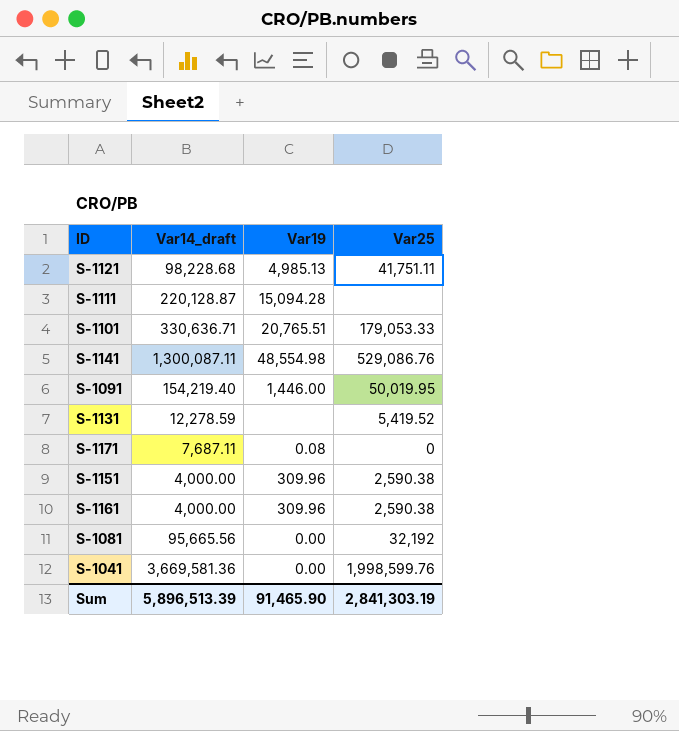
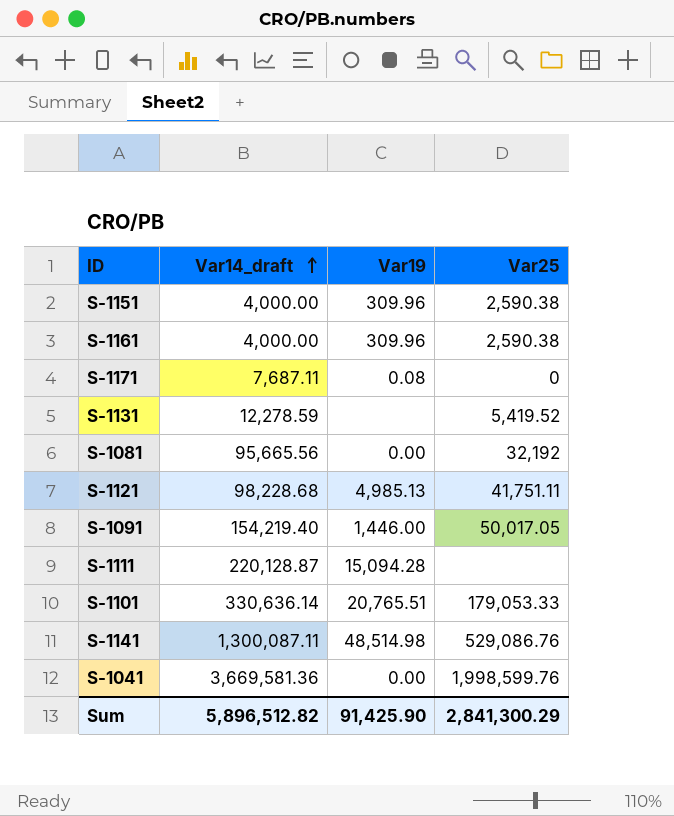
row order: none -> Var14_draft ascending
S-1091 | Var25: 50,019.95 -> 50,017.05
S-1101 | Var14_draft: 330,636.71 -> 330,636.14
S-1141 | Var19: 48,554.98 -> 48,514.98
Sum | Var14_draft: 5,896,513.39 -> 5,896,512.82
Sum | Var19: 91,465.90 -> 91,425.90
Sum | Var25: 2,841,303.19 -> 2,841,300.29

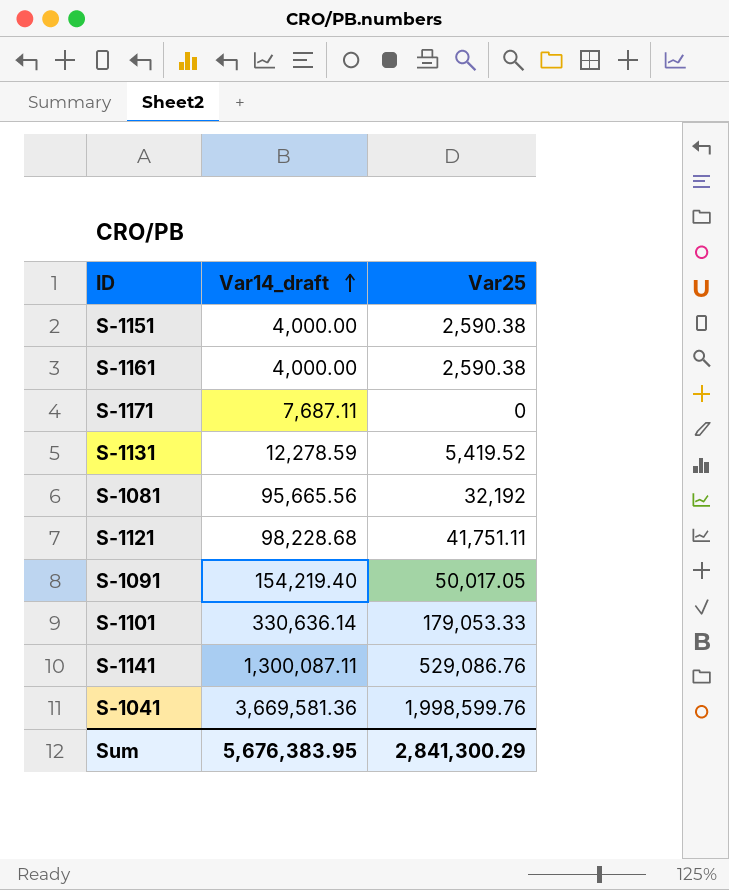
column Var19 | position: 3 -> none
row S-1111: 220,128.87 | 15,094.28 | none -> none
Sum | Var14_draft: 5,896,512.82 -> 5,676,383.95

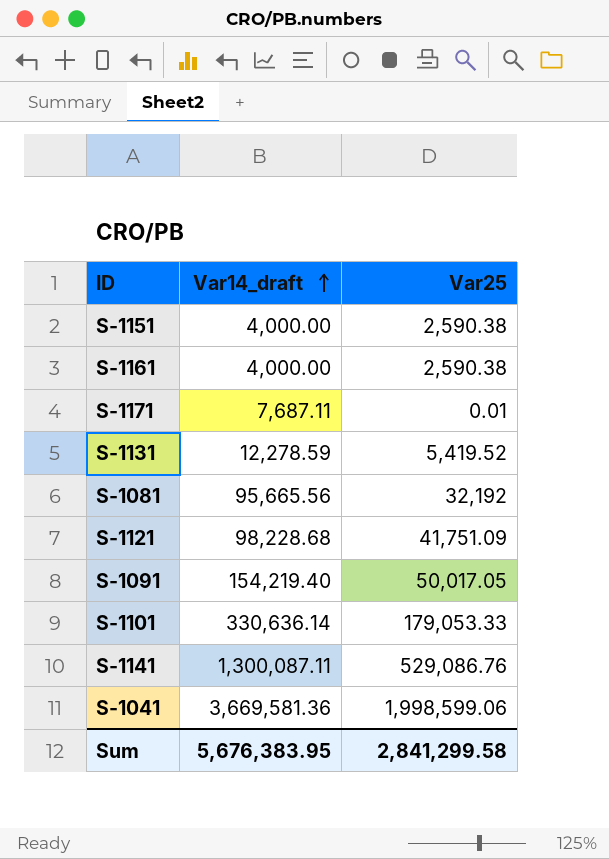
S-1171 | Var25: 0 -> 0.01
S-1121 | Var25: 41,751.11 -> 41,751.09
S-1041 | Var25: 1,998,599.76 -> 1,998,599.06
Sum | Var25: 2,841,300.29 -> 2,841,299.58

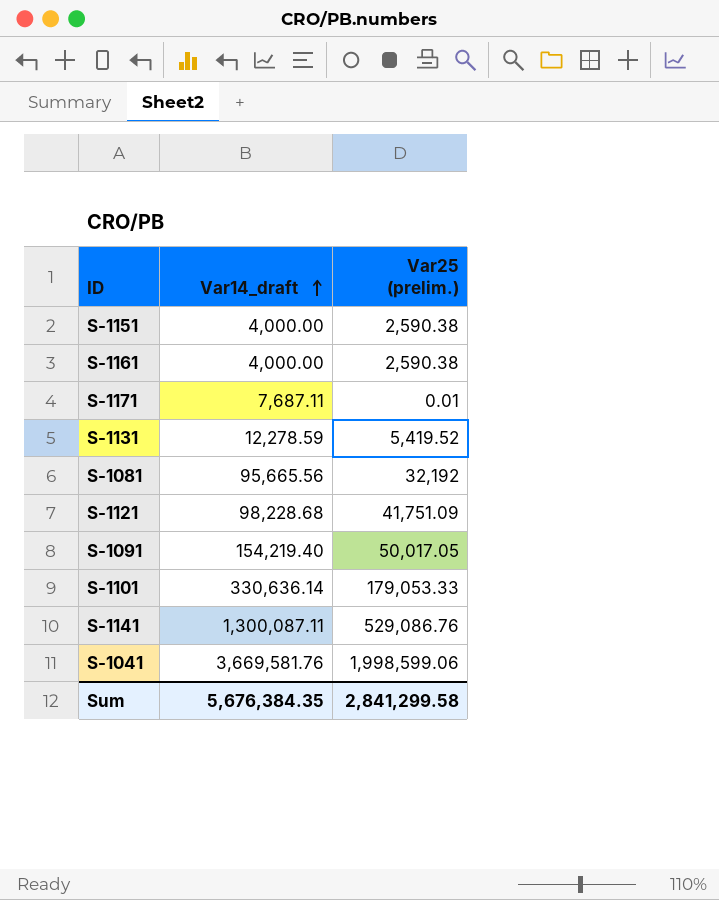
column name: Var25 -> Var25 (prelim.)
S-1041 | Var14_draft: 3,669,581.36 -> 3,669,581.76
Sum | Var14_draft: 5,676,383.95 -> 5,676,384.35

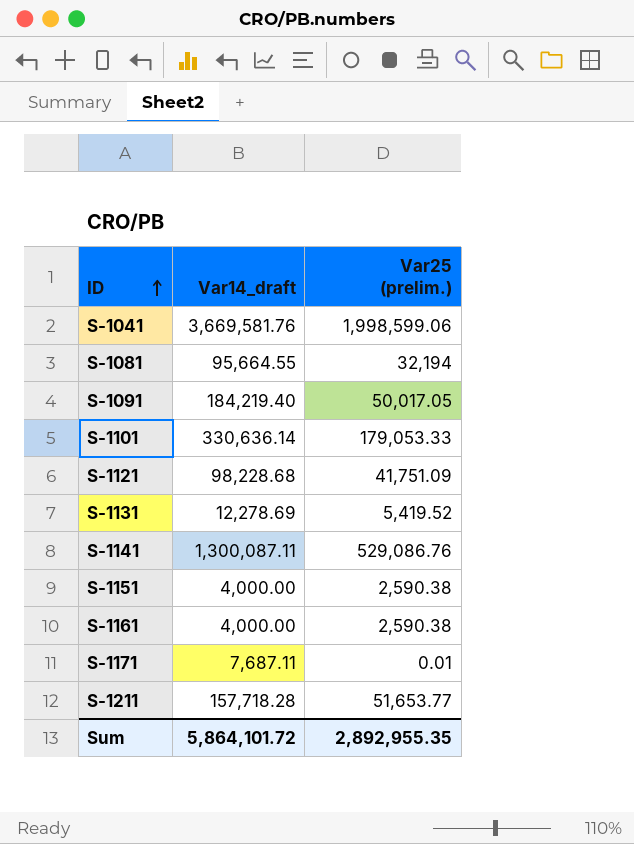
row order: Var14_draft ascending -> ID ascending
S-1081 | Var14_draft: 95,665.56 -> 95,664.55
S-1081 | Var25 (prelim.): 32,192 -> 32,194
S-1091 | Var14_draft: 154,219.40 -> 184,219.40
S-1131 | Var14_draft: 12,278.59 -> 12,278.69
row S-1211: none -> 157,718.28 | 51,653.77
Sum | Var14_draft: 5,676,384.35 -> 5,864,101.72
Sum | Var25 (prelim.): 2,841,299.58 -> 2,892,955.35

